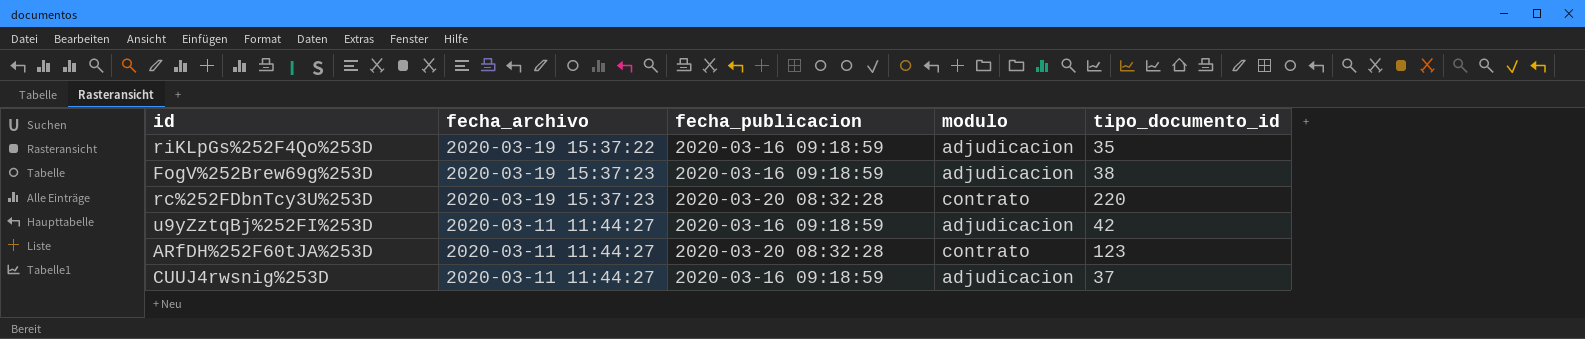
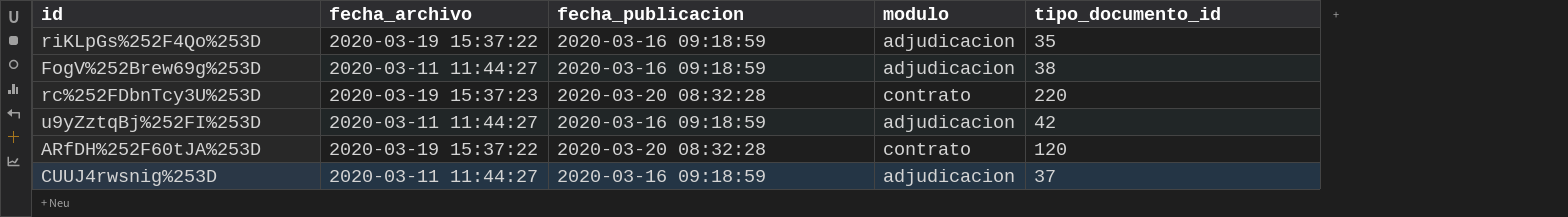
FogV%252Brew69g%253D | fecha_archivo: 2020-03-19 15:37:23 -> 2020-03-11 11:44:27
ARfDH%252F60tJA%253D | fecha_archivo: 2020-03-11 11:44:27 -> 2020-03-19 15:37:22
ARfDH%252F60tJA%253D | tipo_documento_id: 123 -> 120

